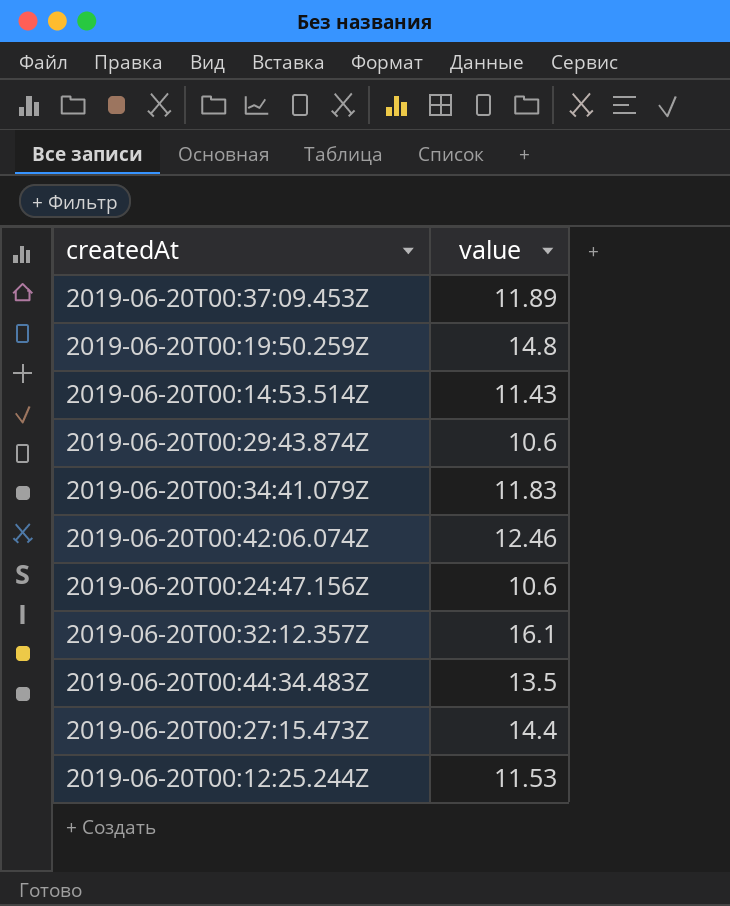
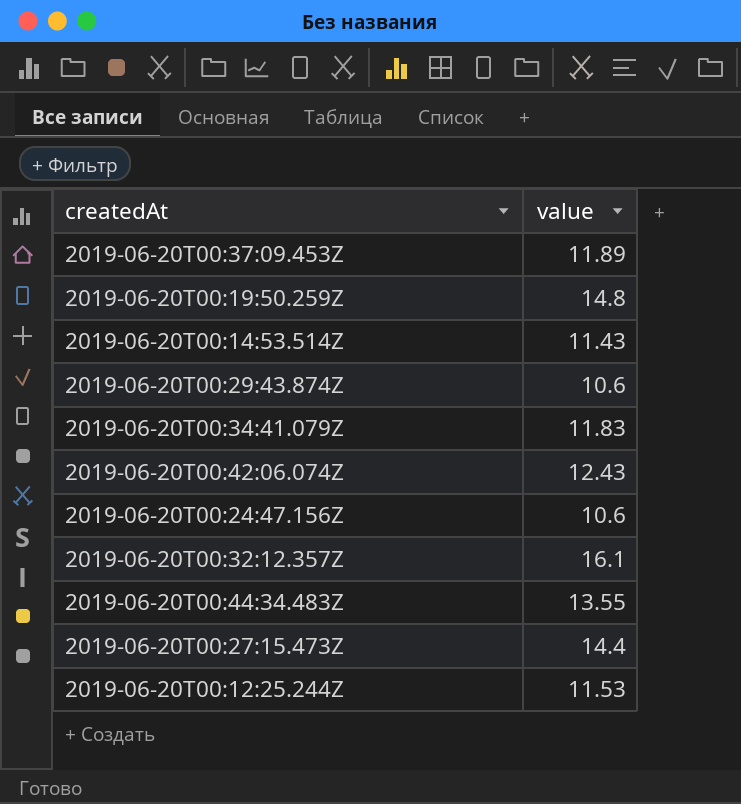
2019-06-20T00:42:06.074Z | value: 12.46 -> 12.43
2019-06-20T00:44:34.483Z | value: 13.5 -> 13.55

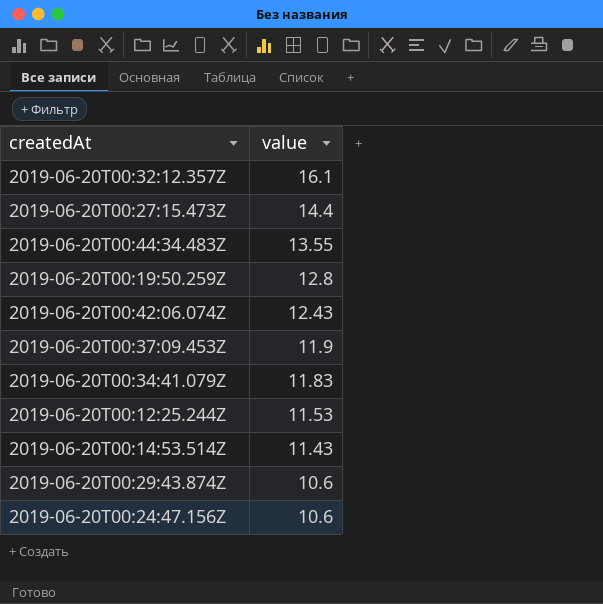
row order: none -> value descending
2019-06-20T00:19:50.259Z | value: 14.8 -> 12.8
2019-06-20T00:37:09.453Z | value: 11.89 -> 11.9

